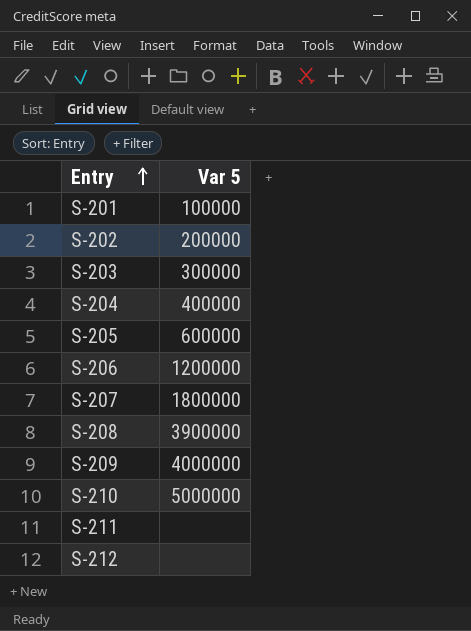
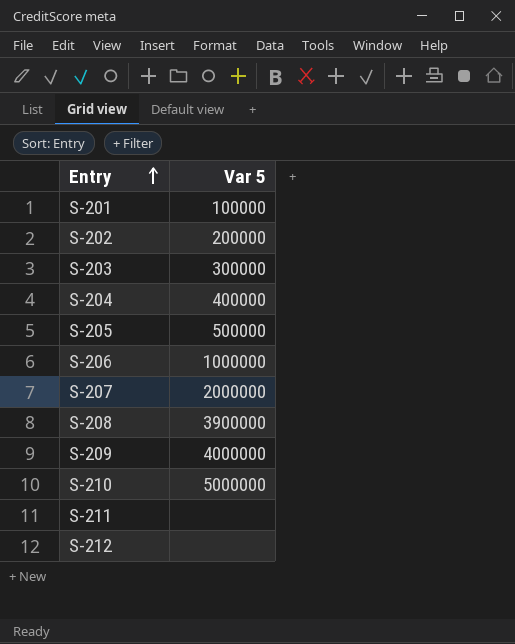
S-205 | Var 5: 600000 -> 500000
S-206 | Var 5: 1200000 -> 1000000
S-207 | Var 5: 1800000 -> 2000000

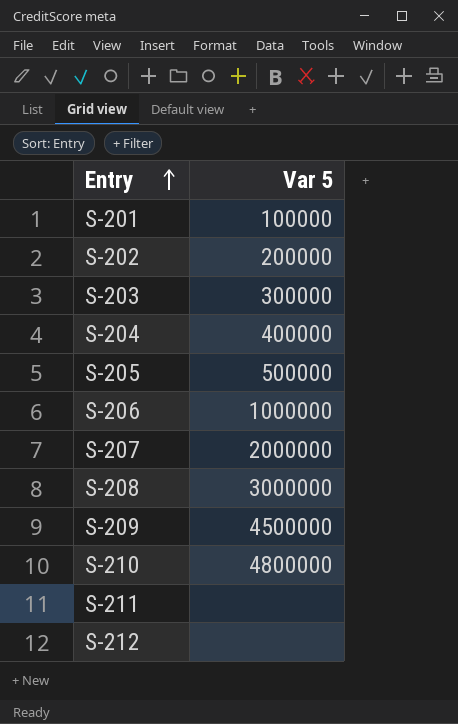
S-208 | Var 5: 3900000 -> 3000000
S-209 | Var 5: 4000000 -> 4500000
S-210 | Var 5: 5000000 -> 4800000

